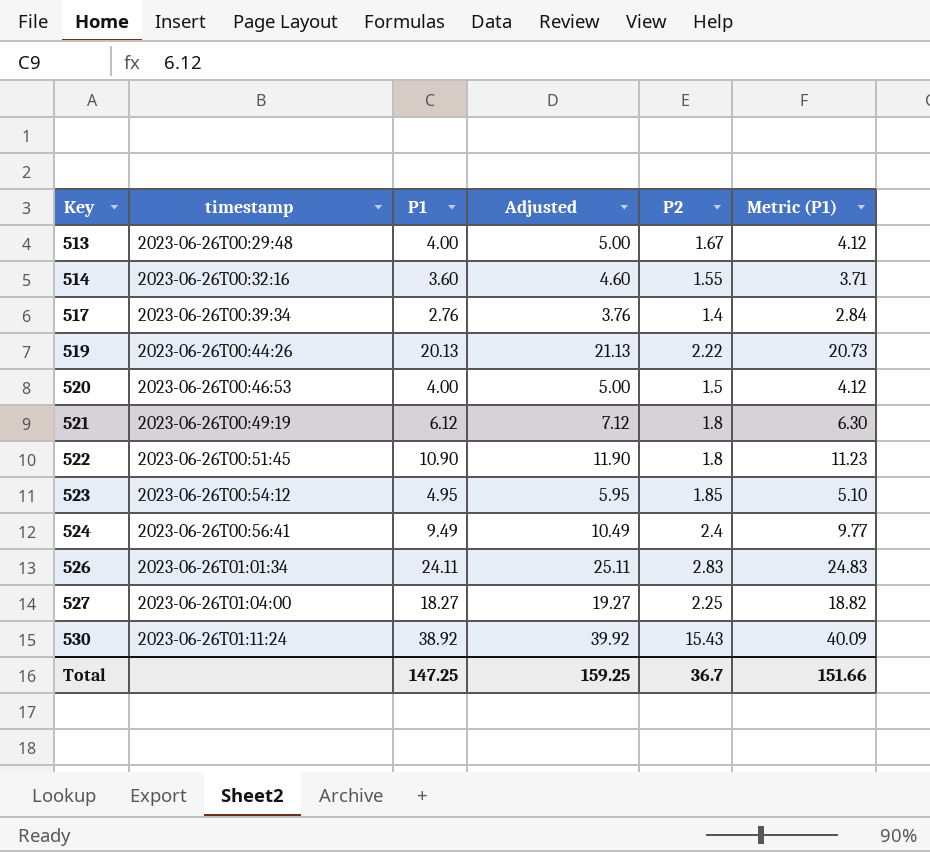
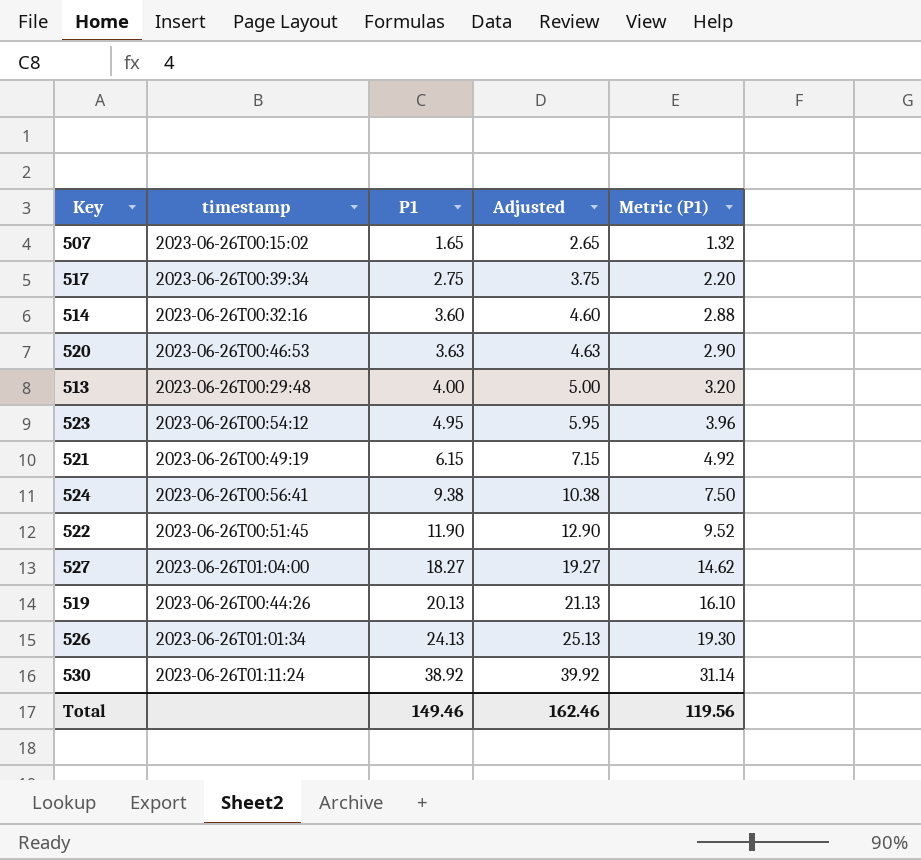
row order: Key ascending -> P1 ascending
column P2 | position: 5 -> none
column Metric (P1) | formula: [P1] * 1.03 -> [P1] * 0.8
row 507: none -> 2023-06-26T00:15:02 | 1.65 | 2.65 | 1.32
517 | P1: 2.76 -> 2.75
517 | Adjusted: 3.76 -> 3.75
520 | P1: 4.00 -> 3.63
520 | Adjusted: 5.00 -> 4.63
521 | P1: 6.12 -> 6.15
521 | Adjusted: 7.12 -> 7.15
524 | P1: 9.49 -> 9.38
524 | Adjusted: 10.49 -> 10.38
522 | P1: 10.90 -> 11.90
522 | Adjusted: 11.90 -> 12.90
526 | P1: 24.11 -> 24.13
526 | Adjusted: 25.11 -> 25.13
Total | P1: 147.25 -> 149.46
Total | Adjusted: 159.25 -> 162.46
Total | Metric (P1): 151.66 -> 119.56

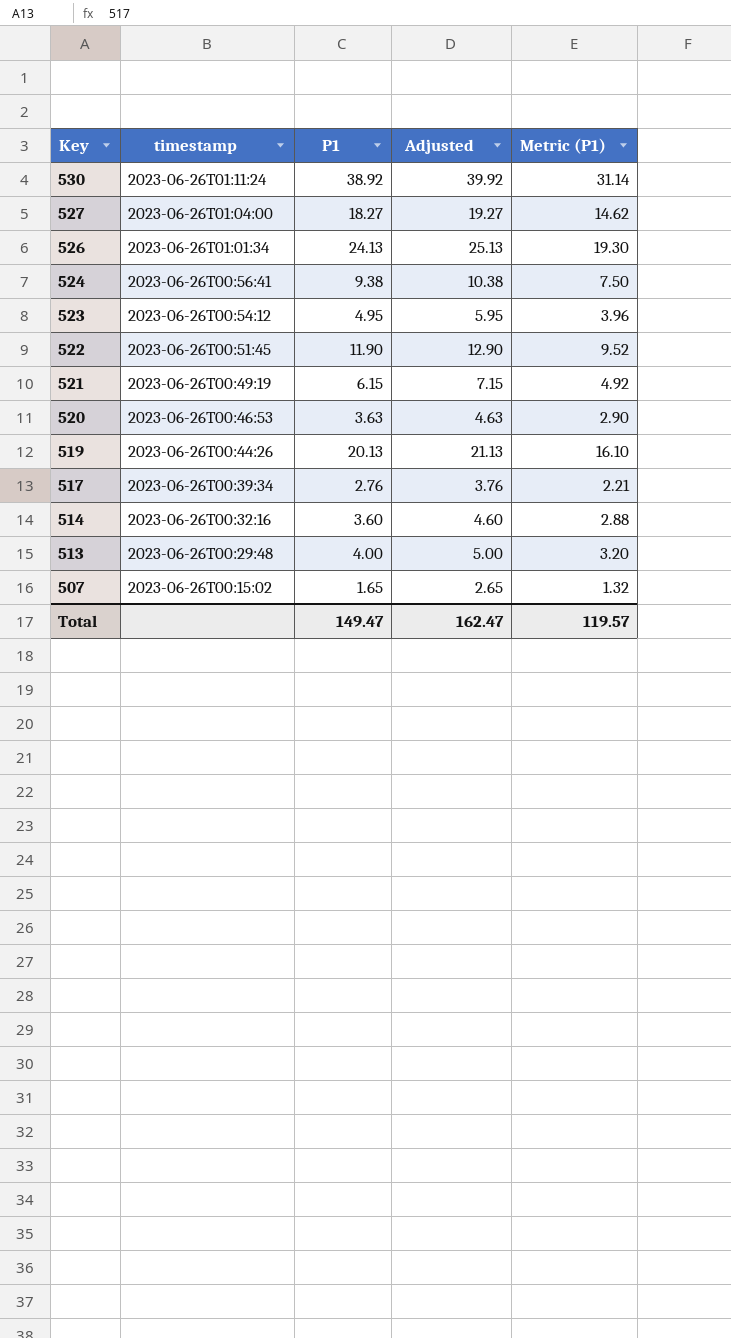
row order: P1 ascending -> Key descending
517 | P1: 2.75 -> 2.76
517 | Adjusted: 3.75 -> 3.76
517 | Metric (P1): 2.20 -> 2.21
Total | P1: 149.46 -> 149.47
Total | Adjusted: 162.46 -> 162.47
Total | Metric (P1): 119.56 -> 119.57

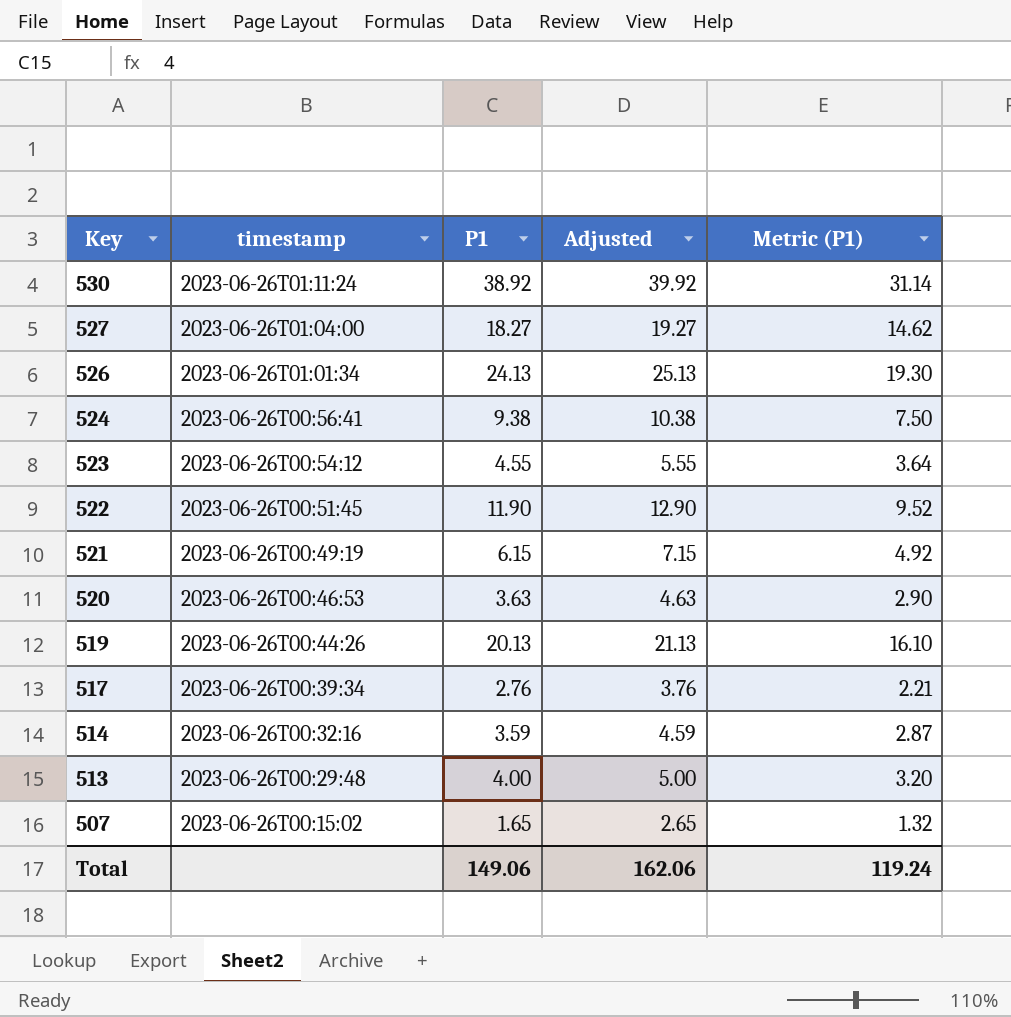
523 | P1: 4.95 -> 4.55
523 | Adjusted: 5.95 -> 5.55
523 | Metric (P1): 3.96 -> 3.64
514 | P1: 3.60 -> 3.59
514 | Adjusted: 4.60 -> 4.59
514 | Metric (P1): 2.88 -> 2.87
Total | P1: 149.47 -> 149.06
Total | Adjusted: 162.47 -> 162.06
Total | Metric (P1): 119.57 -> 119.24

